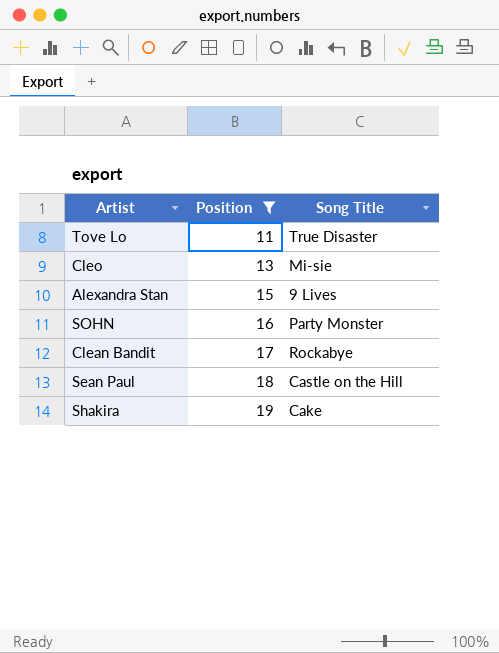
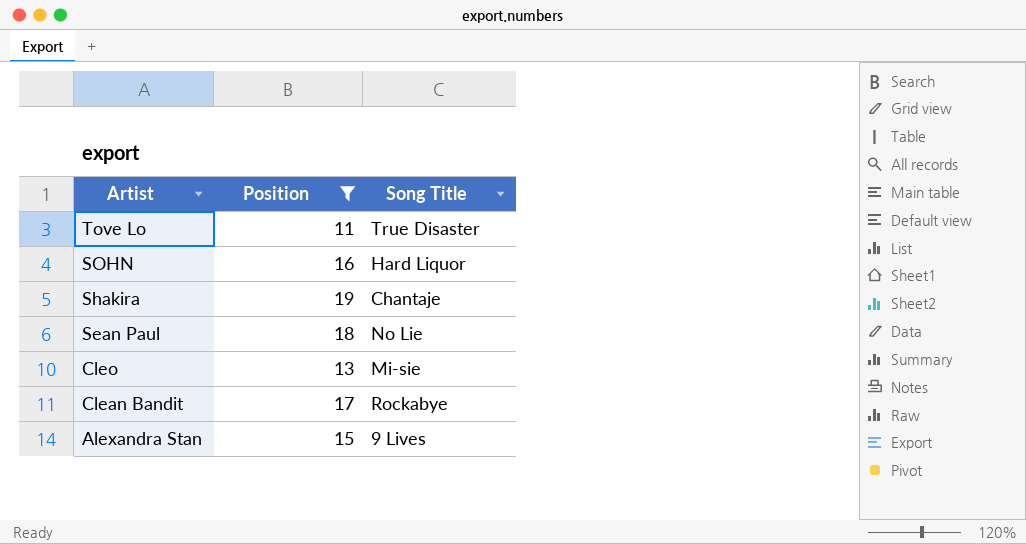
row order: Position ascending -> Artist descending
SOHN | Song Title: Party Monster -> Hard Liquor
Shakira | Song Title: Cake -> Chantaje
Sean Paul | Song Title: Castle on the Hill -> No Lie

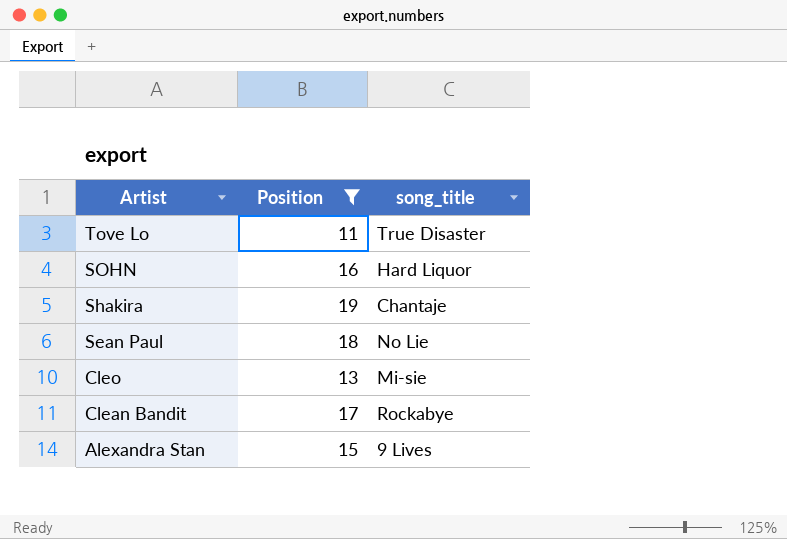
column name: Song Title -> song_title

